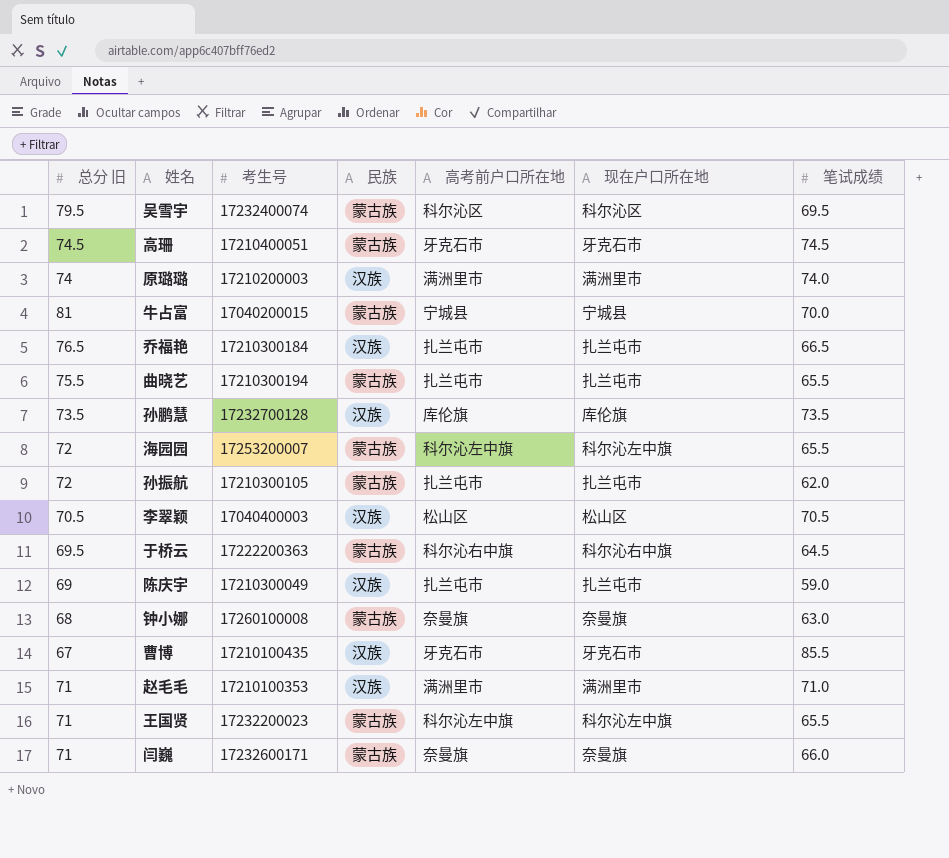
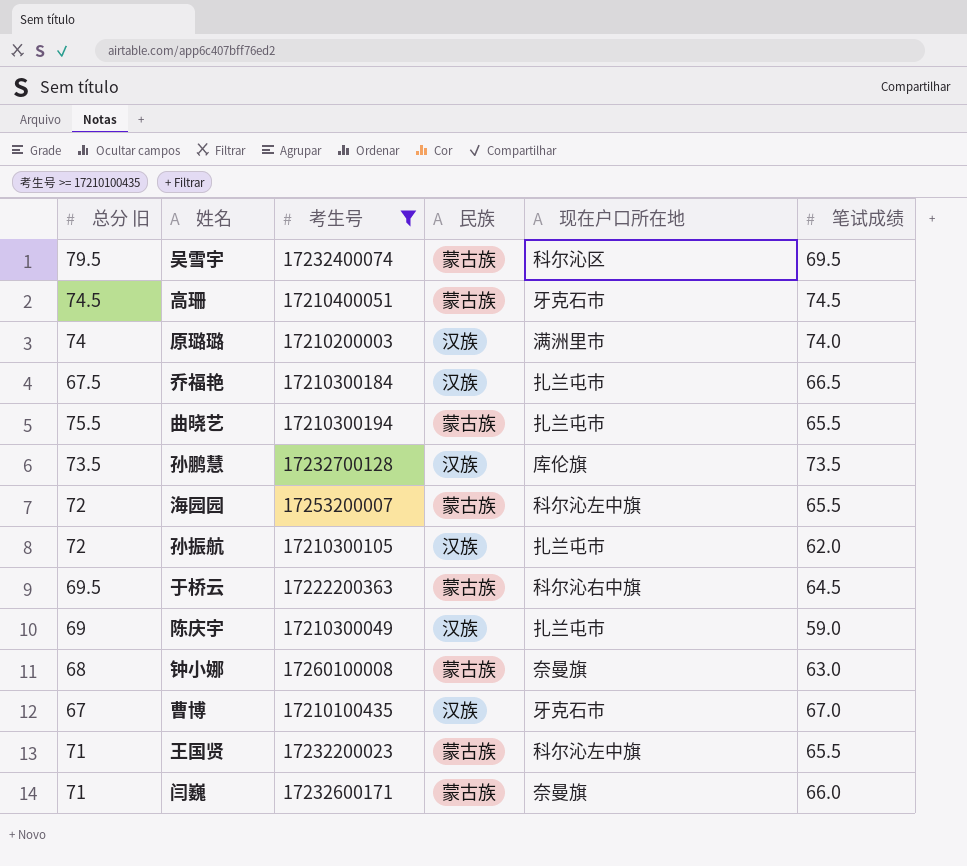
filter: none -> 考生号 >= 17210100435
column 高考前户口所在地 | position: 5 -> none
乔福艳 | 总分 旧: 76.5 -> 67.5
孙振航 | 民族: 蒙古族 -> 汉族
曹博 | 笔试成绩: 85.5 -> 67.0

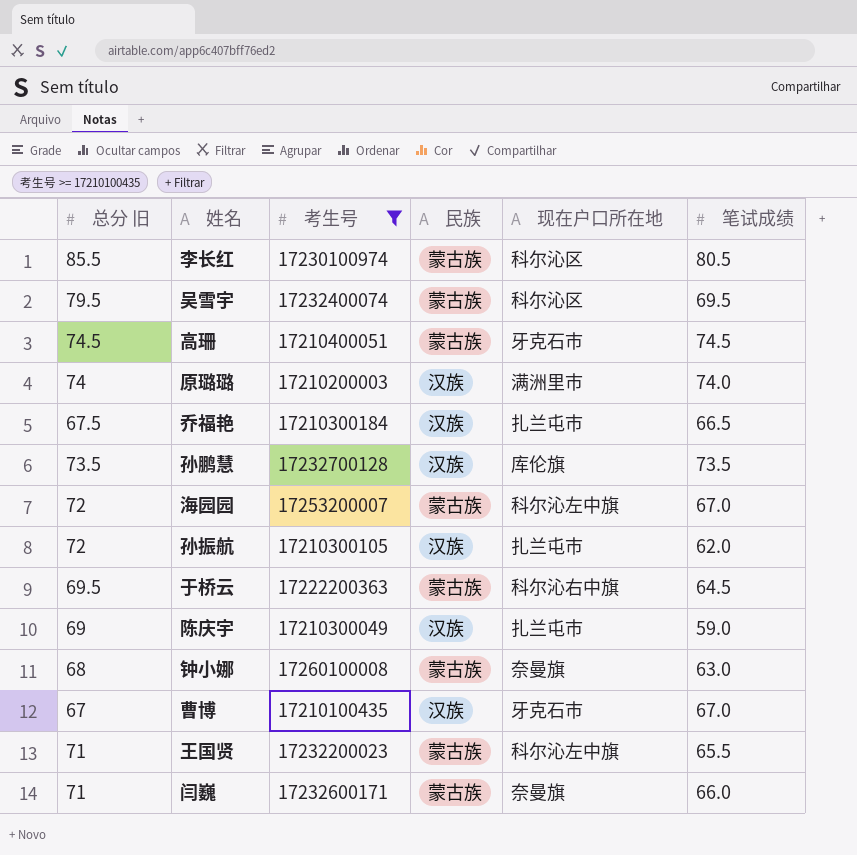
row 曲晓艺: 75.5 | 17210300194 | 蒙古族 | 扎兰屯市 | 65.5 -> none
row 李长红: none -> 85.5 | 17230100974 | 蒙古族 | 科尔沁区 | 80.5
海园园 | 笔试成绩: 65.5 -> 67.0

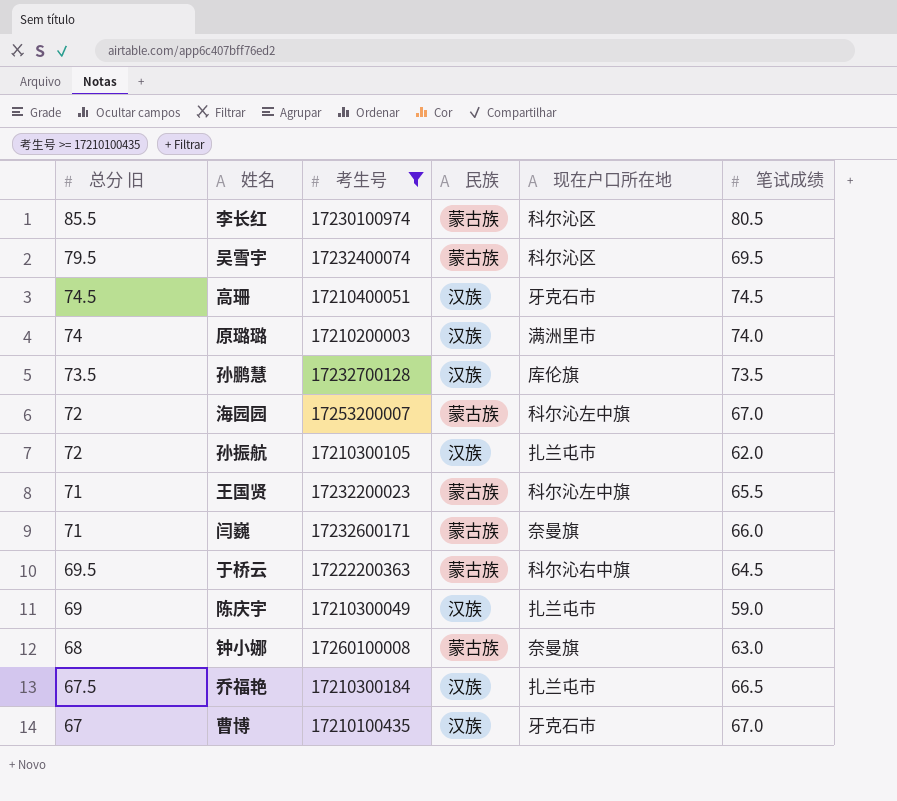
row order: none -> 总分 旧 descending
高珊 | 民族: 蒙古族 -> 汉族

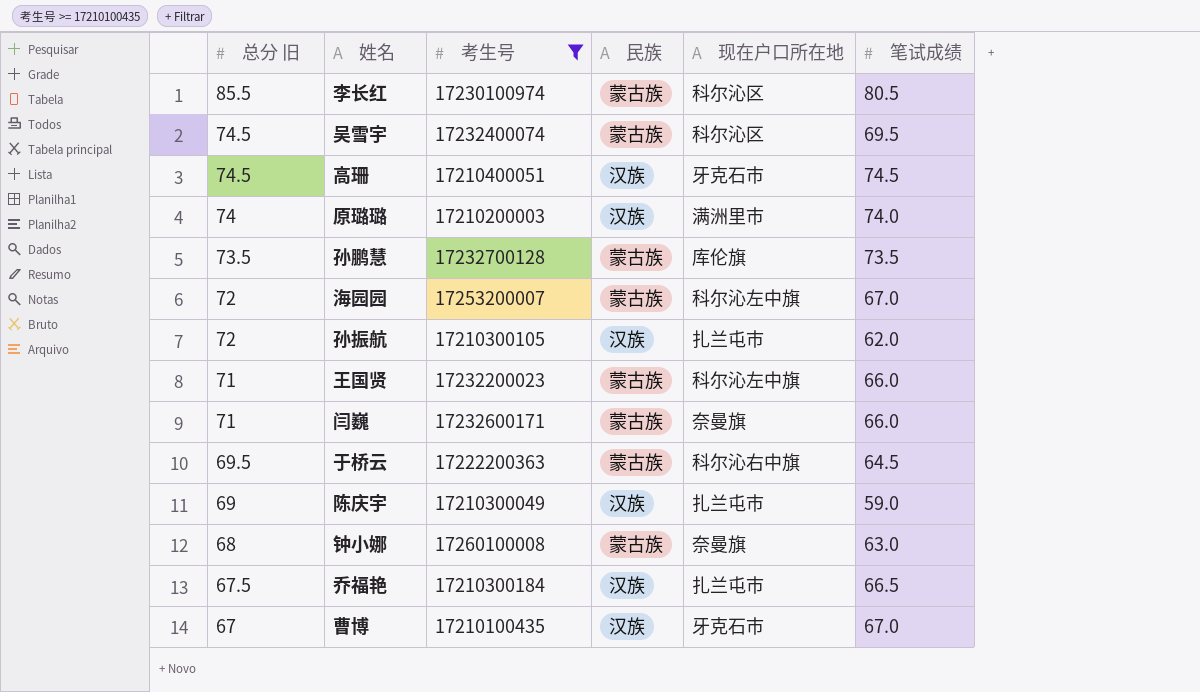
吴雪宇 | 总分 旧: 79.5 -> 74.5
孙鹏慧 | 民族: 汉族 -> 蒙古族
王国贤 | 笔试成绩: 65.5 -> 66.0

